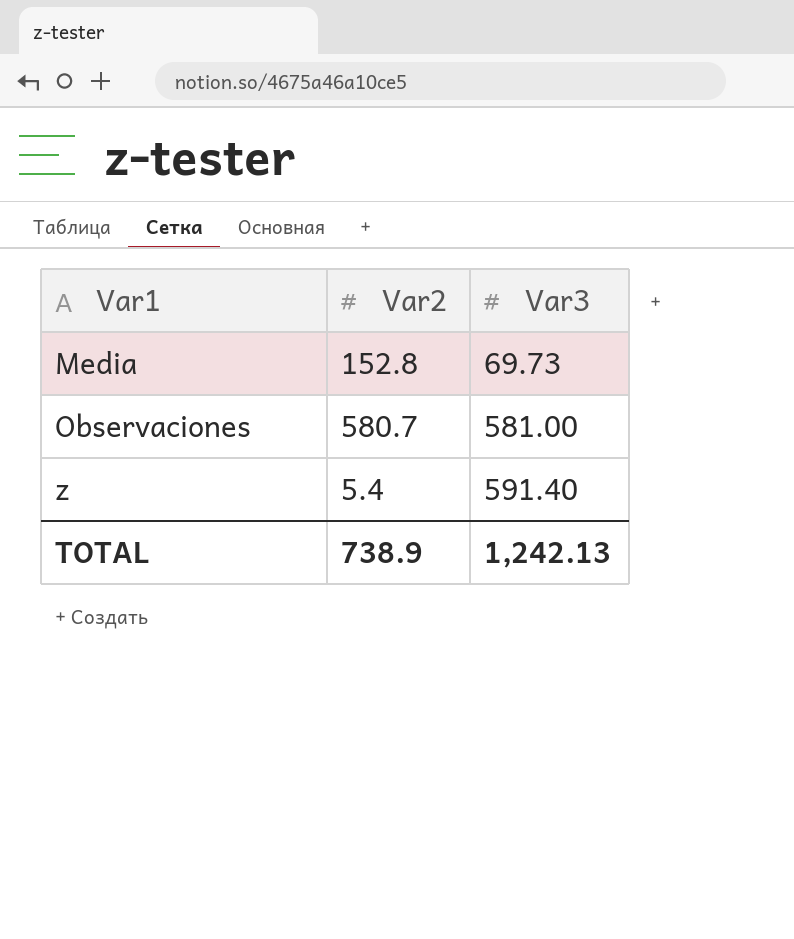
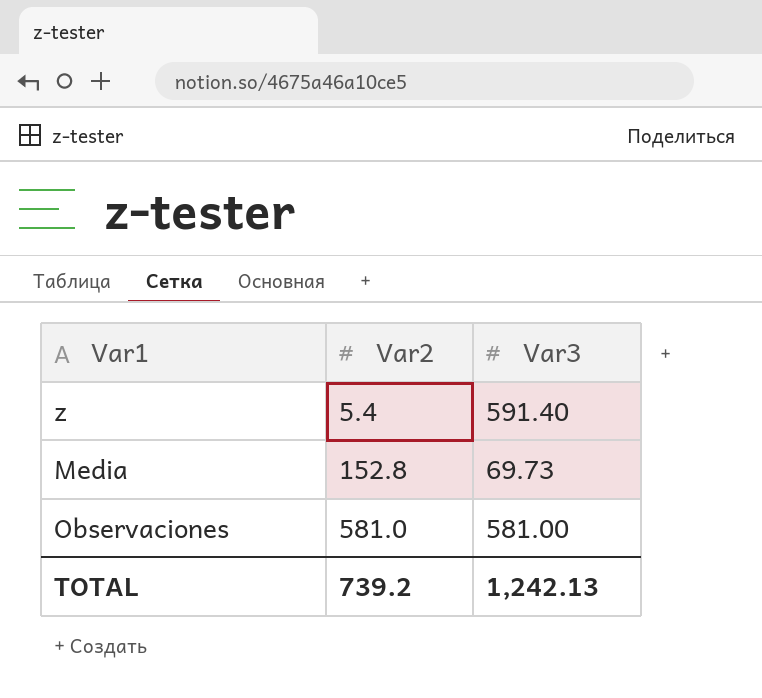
row order: Var1 ascending -> Var2 ascending
Observaciones | Var2: 580.7 -> 581.0
TOTAL | Var2: 738.9 -> 739.2

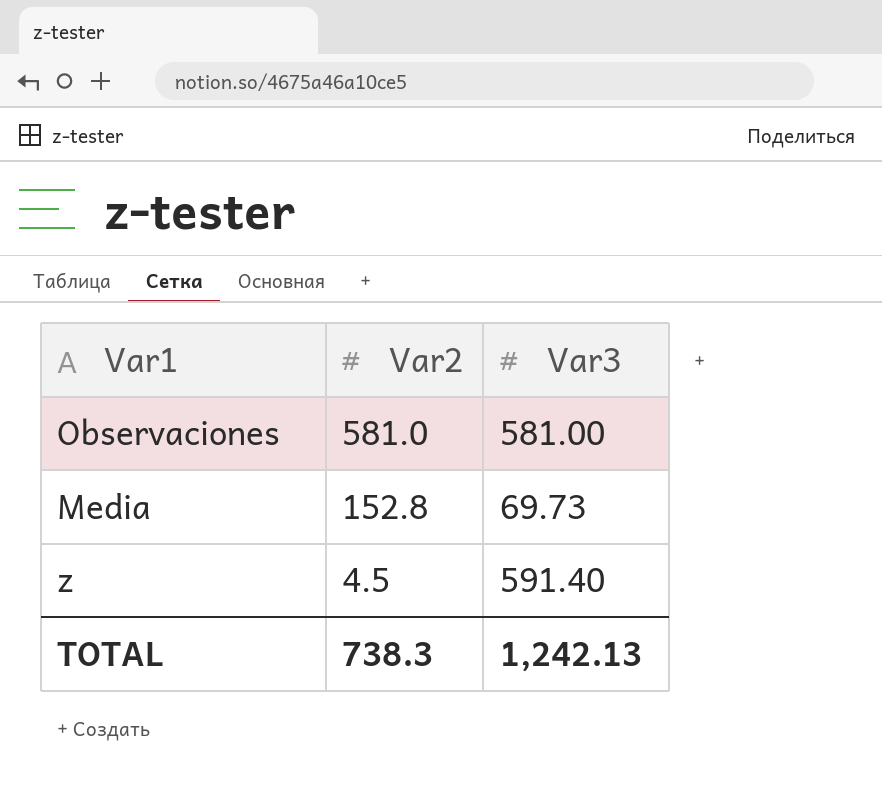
row order: Var2 ascending -> Var2 descending
z | Var2: 5.4 -> 4.5
TOTAL | Var2: 739.2 -> 738.3

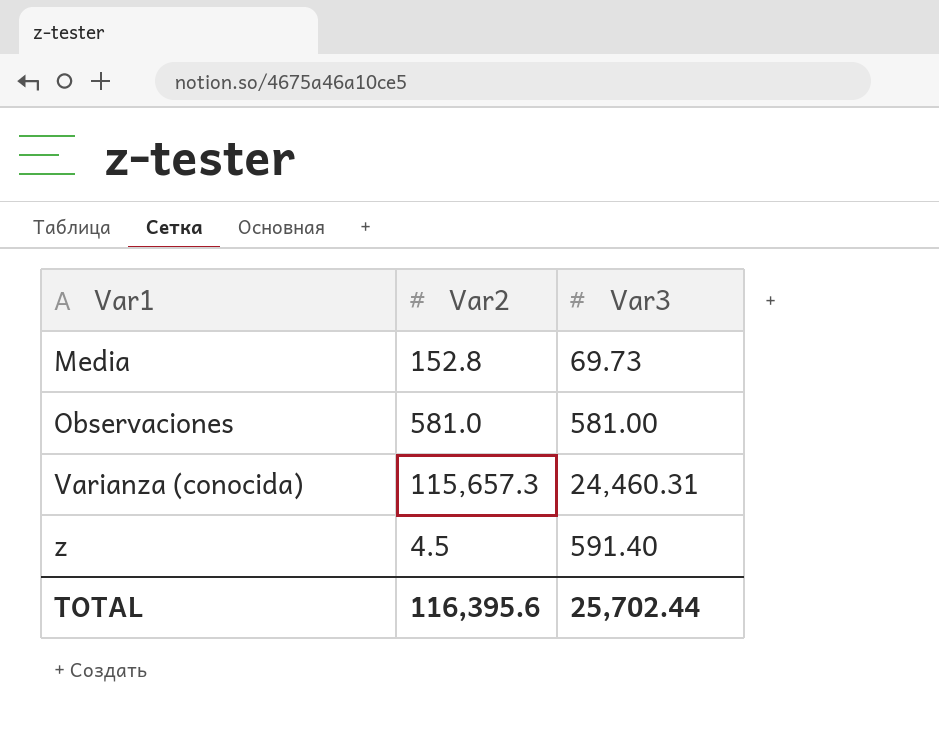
row order: Var2 descending -> Var1 ascending
row Varianza (conocida): none -> 115,657.3 | 24,460.31
TOTAL | Var2: 738.3 -> 116,395.6
TOTAL | Var3: 1,242.13 -> 25,702.44

